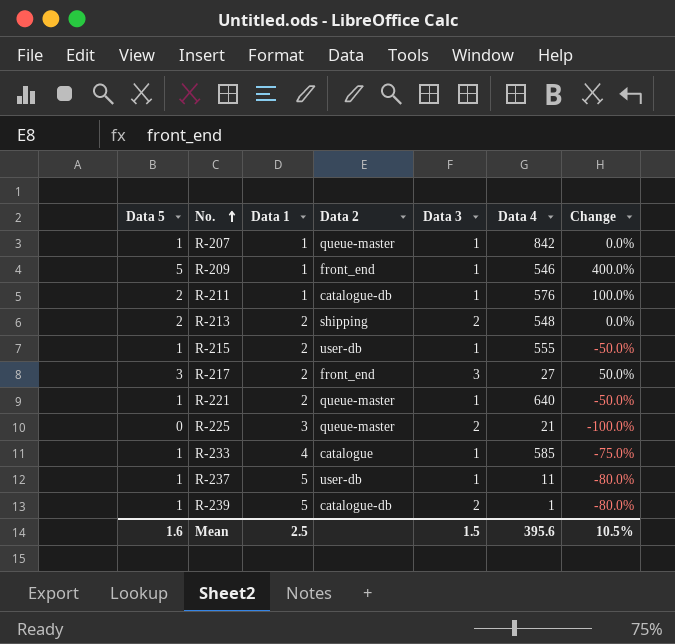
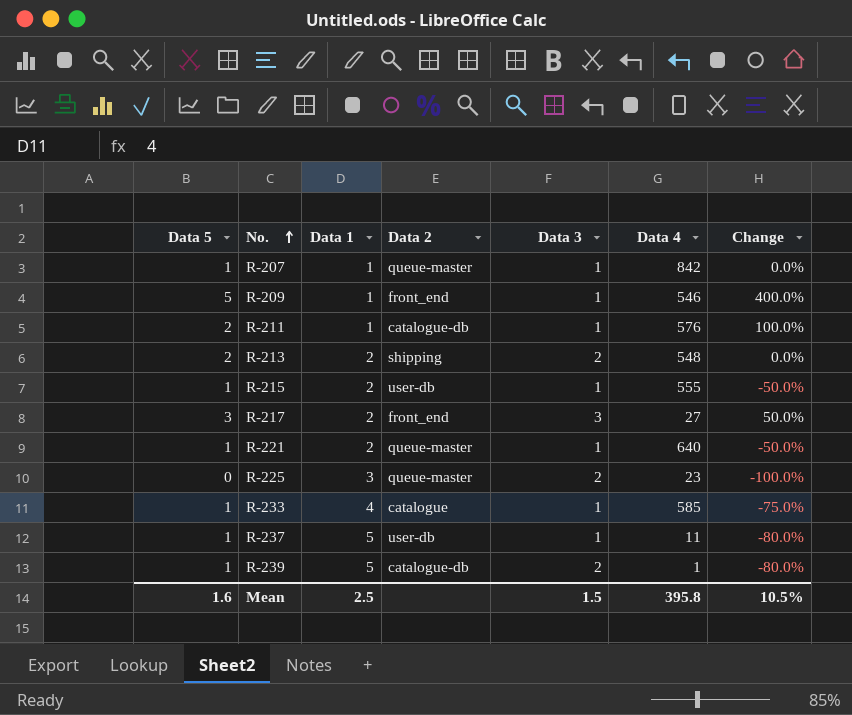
R-225 | Data 4: 21 -> 23
Mean | Data 4: 395.6 -> 395.8

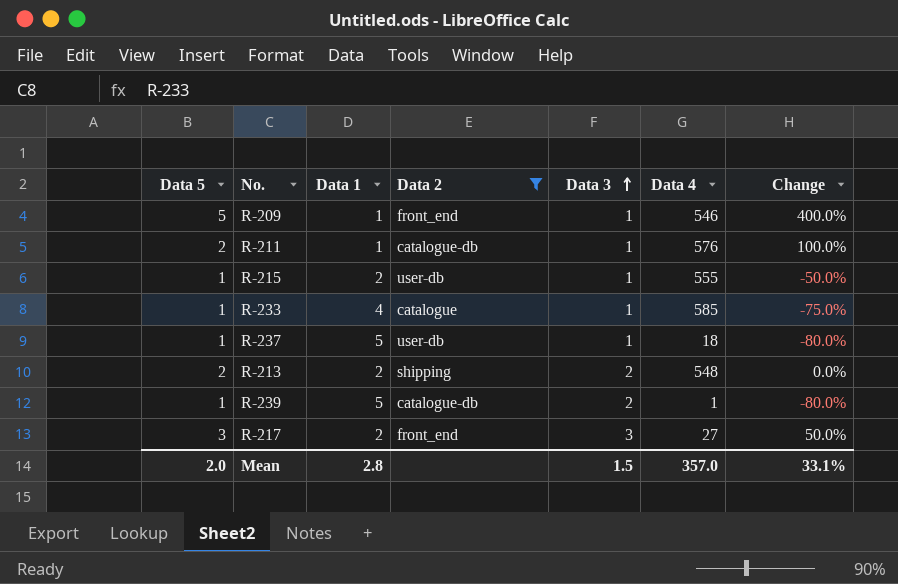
filter: none -> Data 2 != queue-master
row order: No. ascending -> Data 3 ascending
R-237 | Data 4: 11 -> 18
Mean | Data 5: 1.6 -> 2.0
Mean | Data 1: 2.5 -> 2.8
Mean | Data 4: 395.8 -> 357.0
Mean | Change: 10.5% -> 33.1%

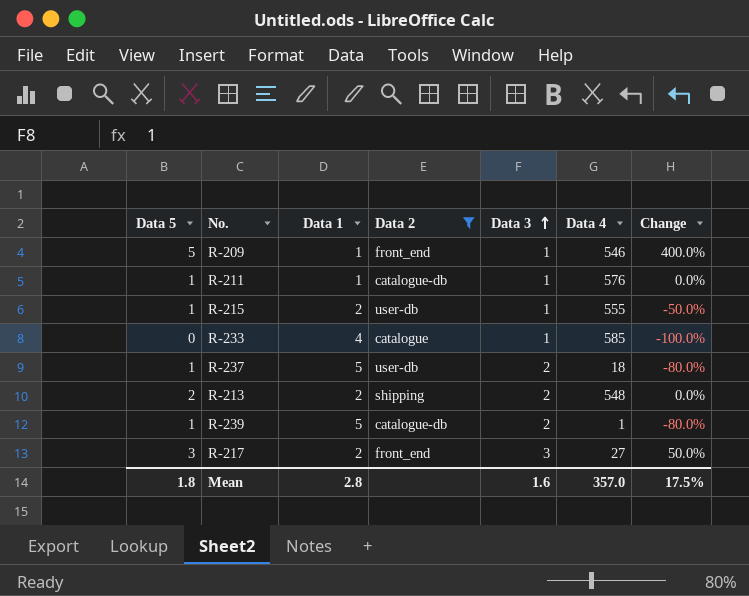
R-211 | Data 5: 2 -> 1
R-211 | Change: 100.0% -> 0.0%
R-233 | Data 5: 1 -> 0
R-233 | Change: -75.0% -> -100.0%
R-237 | Data 3: 1 -> 2
Mean | Data 5: 2.0 -> 1.8
Mean | Data 3: 1.5 -> 1.6
Mean | Change: 33.1% -> 17.5%

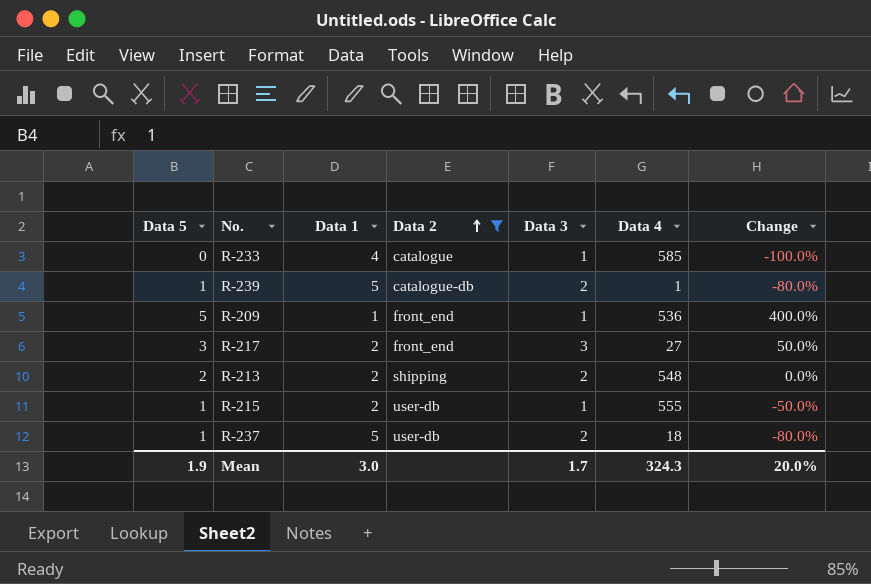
row order: Data 3 ascending -> Data 2 ascending
row R-211: 1 | 1 | catalogue-db | 1 | 576 | 0.0% -> none
R-209 | Data 4: 546 -> 536
Mean | Data 5: 1.8 -> 1.9
Mean | Data 1: 2.8 -> 3.0
Mean | Data 3: 1.6 -> 1.7
Mean | Data 4: 357.0 -> 324.3
Mean | Change: 17.5% -> 20.0%

